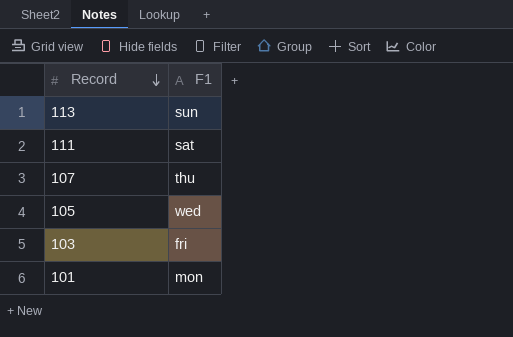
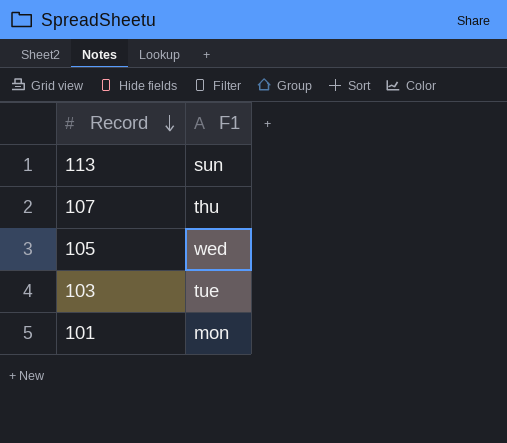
row 111: sat -> none
103 | F1: fri -> tue

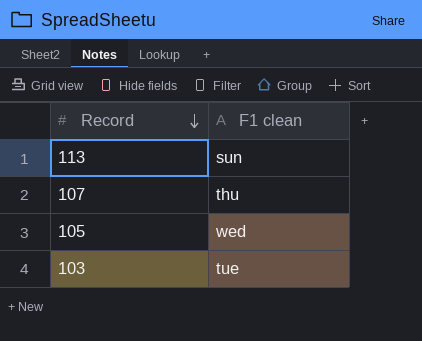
column name: F1 -> F1 clean
row 101: mon -> none

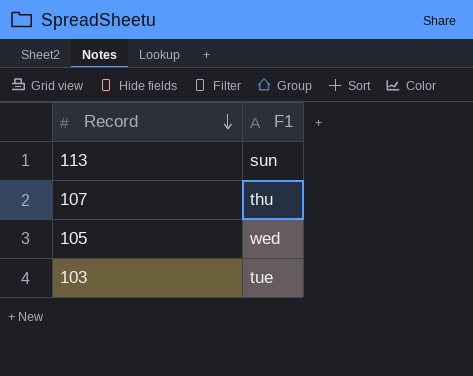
column name: F1 clean -> F1

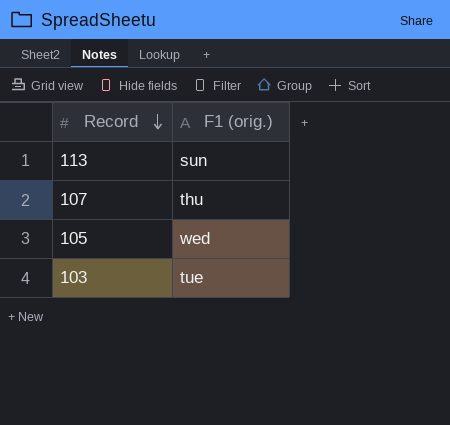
column name: F1 -> F1 (orig.)

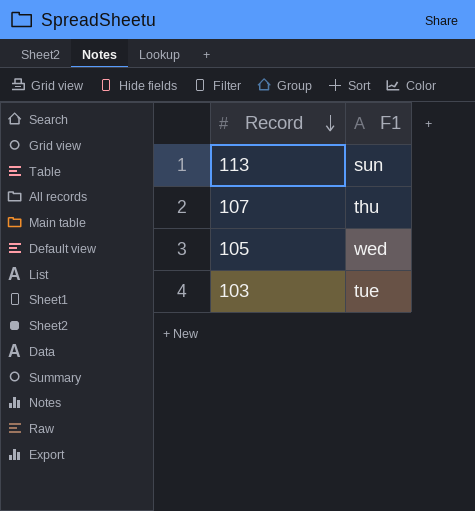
column name: F1 (orig.) -> F1

